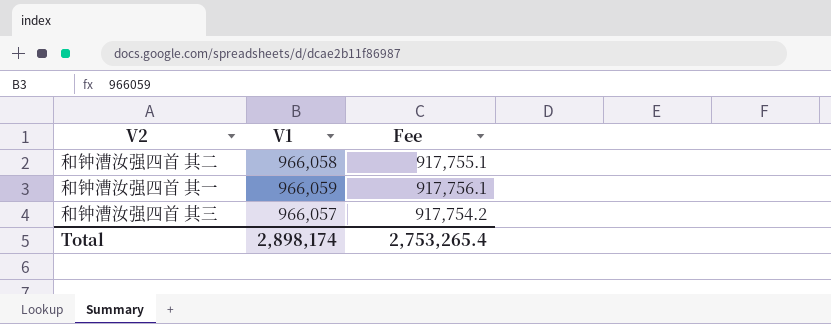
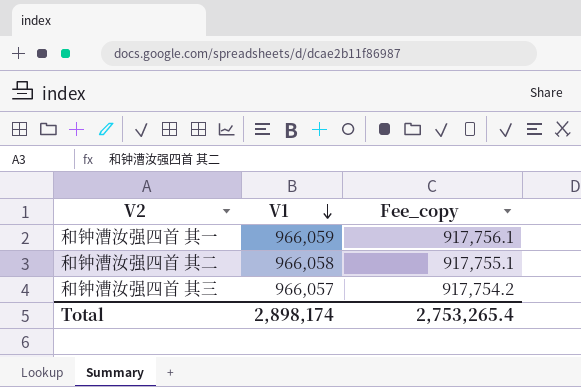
row order: none -> V1 descending
column name: Fee -> Fee_copy

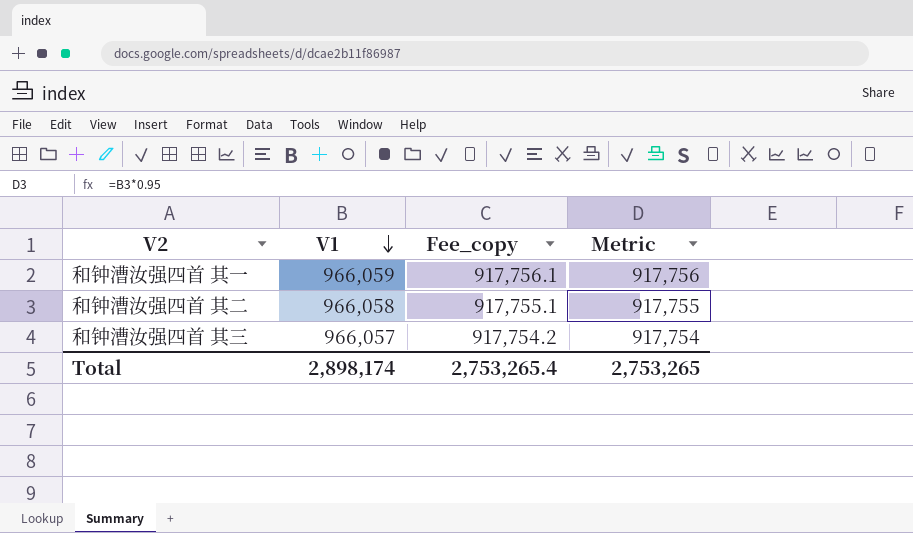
column Metric | formula: none -> [V1] * 0.95

